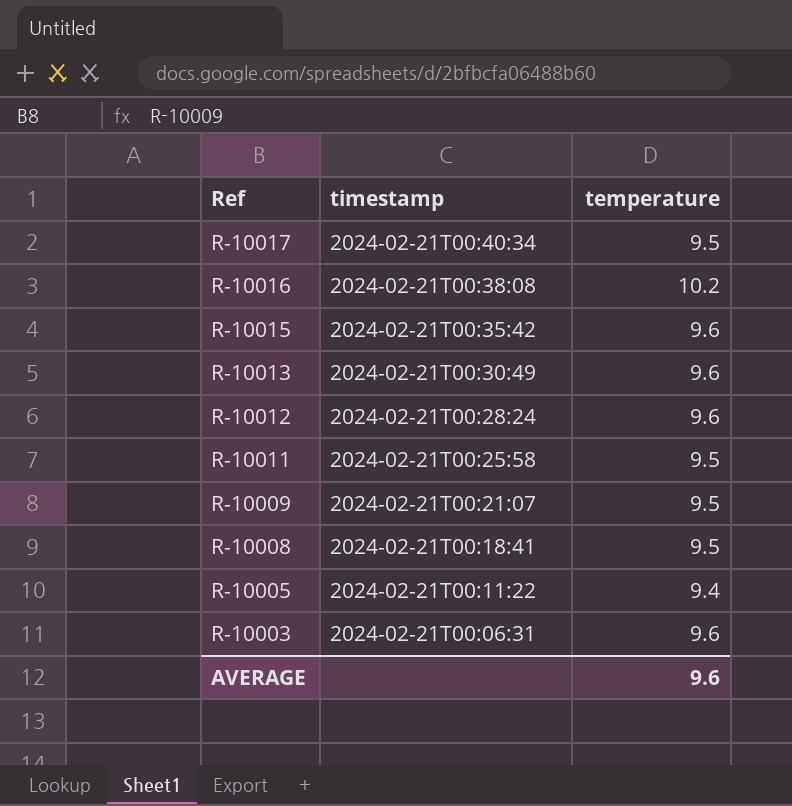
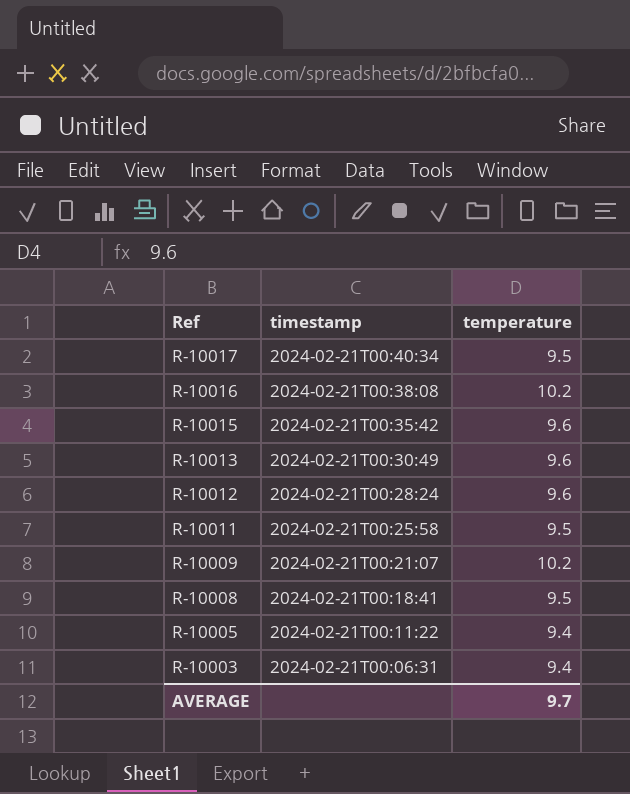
R-10009 | temperature: 9.5 -> 10.2
R-10003 | temperature: 9.6 -> 9.4
AVERAGE | temperature: 9.6 -> 9.7

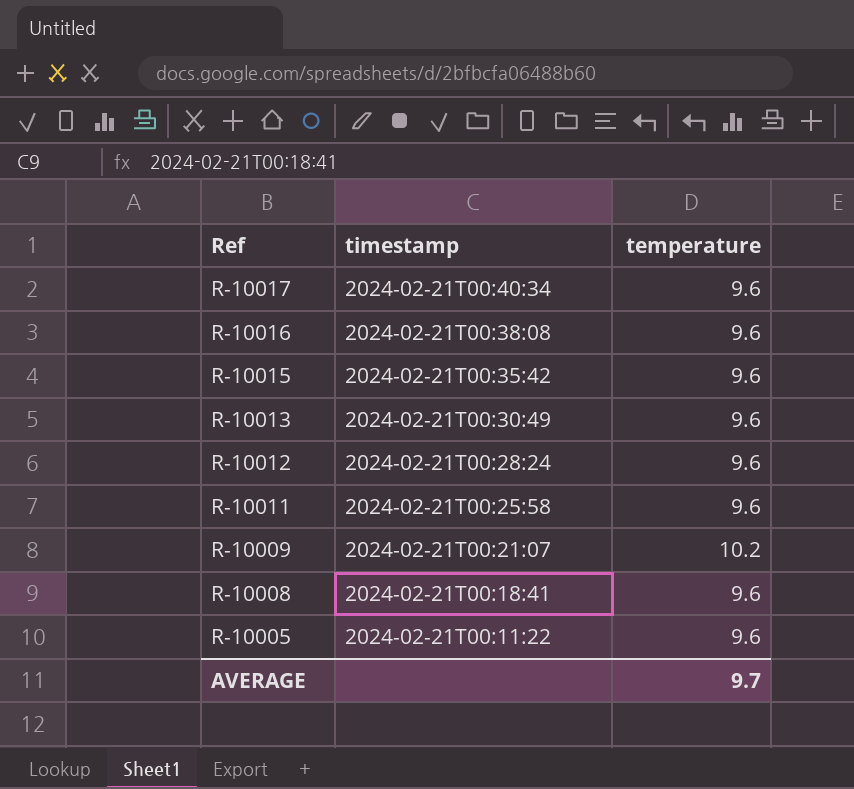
row R-10003: 2024-02-21T00:06:31 | 9.4 -> none
R-10017 | temperature: 9.5 -> 9.6
R-10016 | temperature: 10.2 -> 9.6
R-10011 | temperature: 9.5 -> 9.6
R-10008 | temperature: 9.5 -> 9.6
R-10005 | temperature: 9.4 -> 9.6

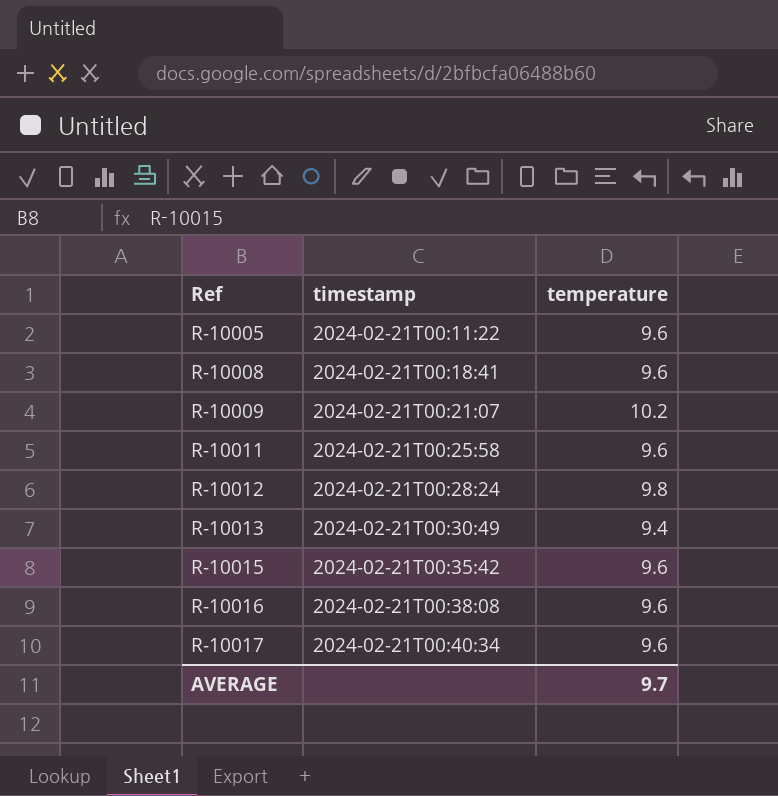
row order: Ref descending -> Ref ascending
R-10012 | temperature: 9.6 -> 9.8
R-10013 | temperature: 9.6 -> 9.4

